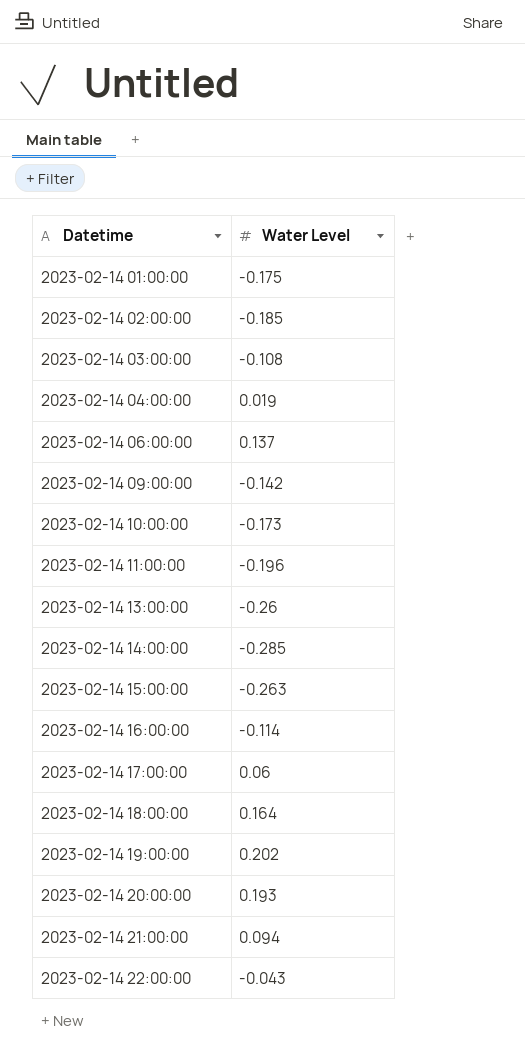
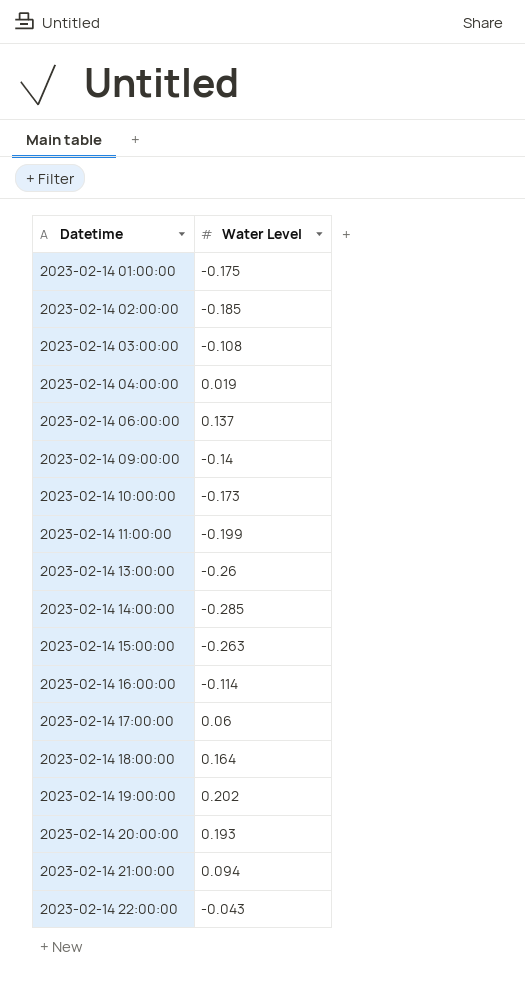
2023-02-14 09:00:00 | Water Level: -0.142 -> -0.14
2023-02-14 11:00:00 | Water Level: -0.196 -> -0.199

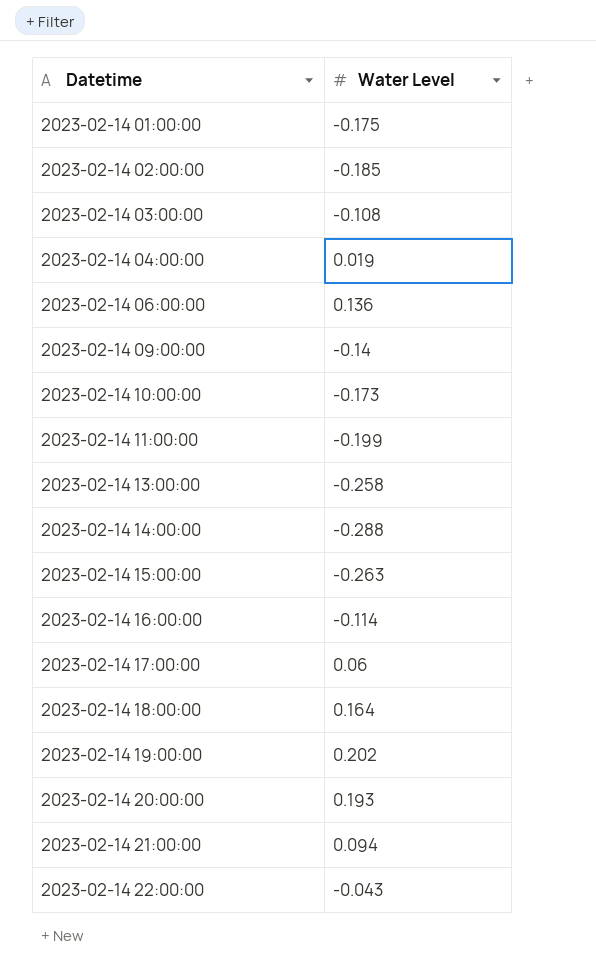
2023-02-14 06:00:00 | Water Level: 0.137 -> 0.136
2023-02-14 13:00:00 | Water Level: -0.26 -> -0.258
2023-02-14 14:00:00 | Water Level: -0.285 -> -0.288

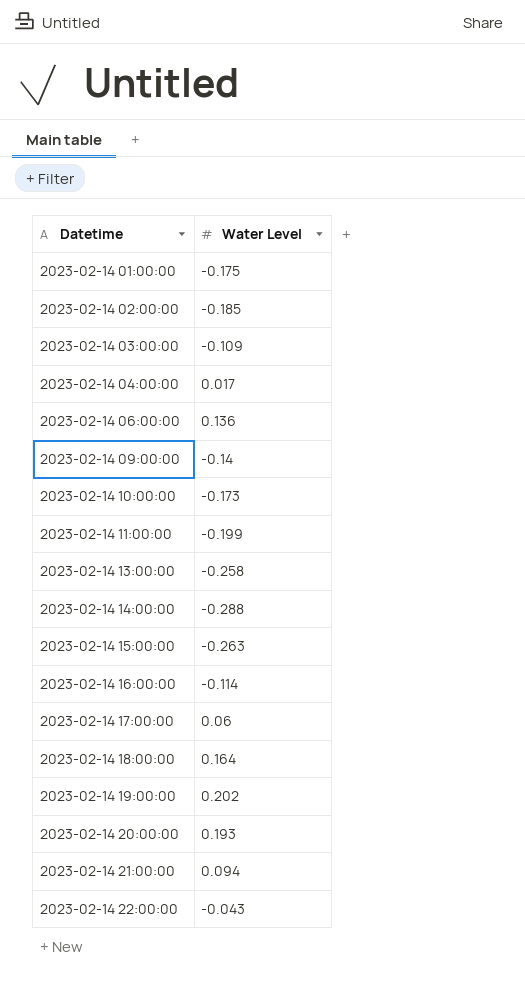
2023-02-14 03:00:00 | Water Level: -0.108 -> -0.109
2023-02-14 04:00:00 | Water Level: 0.019 -> 0.017

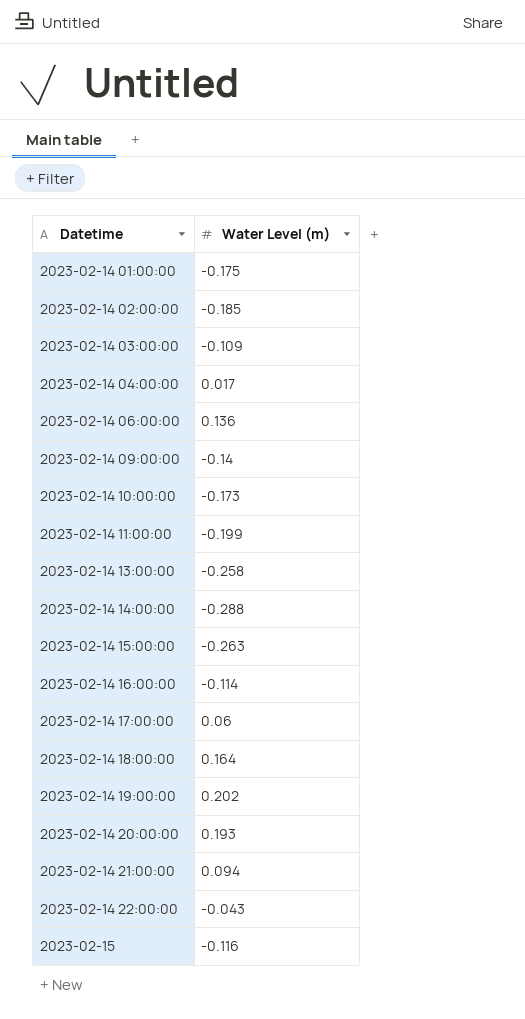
column name: Water Level -> Water Level (m)
row 2023-02-15: none -> -0.116

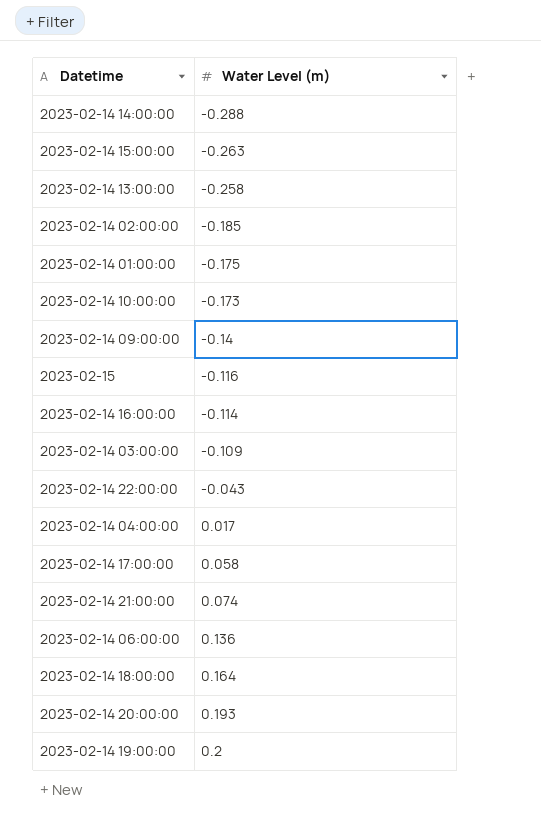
row order: Datetime ascending -> Water Level (m) ascending
row 2023-02-14 11:00:00: -0.199 -> none
2023-02-14 17:00:00 | Water Level (m): 0.06 -> 0.058
2023-02-14 21:00:00 | Water Level (m): 0.094 -> 0.074
2023-02-14 19:00:00 | Water Level (m): 0.202 -> 0.2

